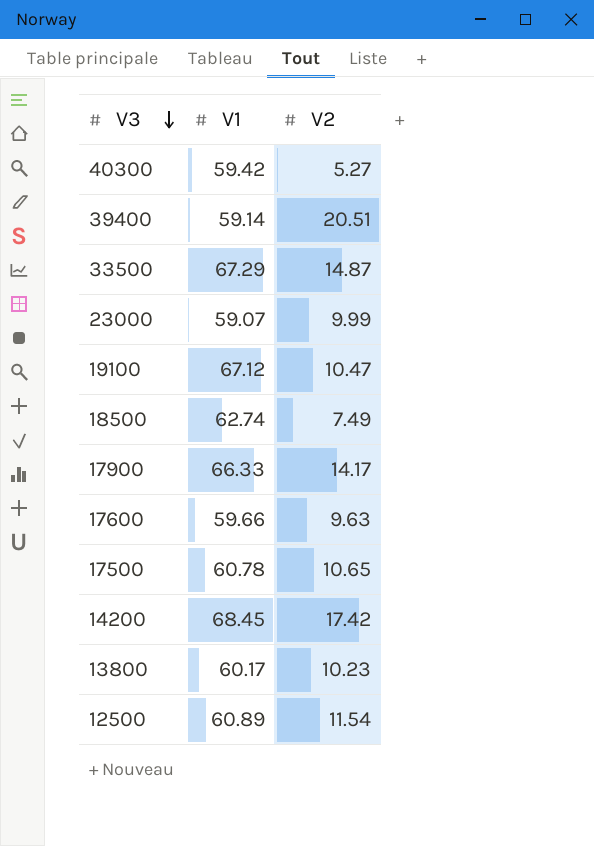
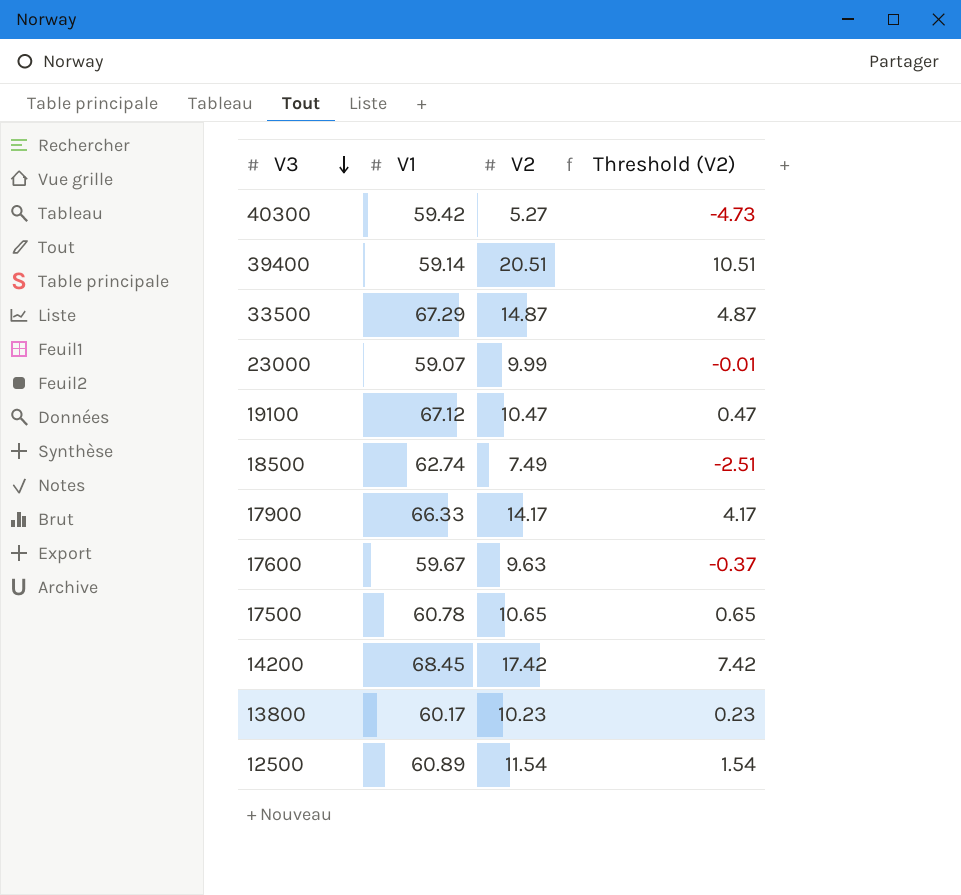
column Threshold (V2) | formula: none -> [V2] - 10
17600 | V1: 59.66 -> 59.67

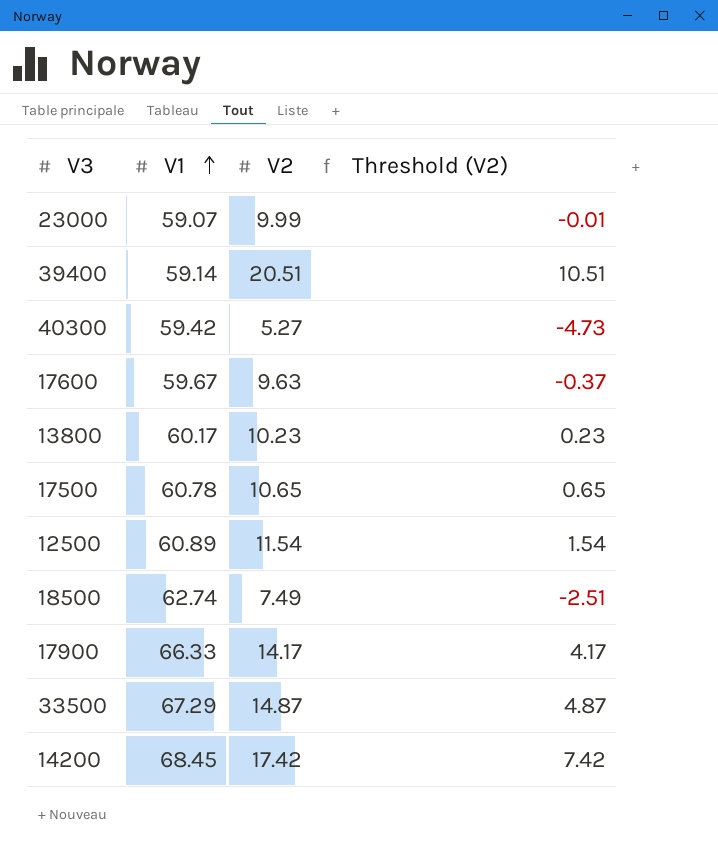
row order: V3 descending -> V1 ascending
row 19100: 67.12 | 10.47 | 0.47 -> none

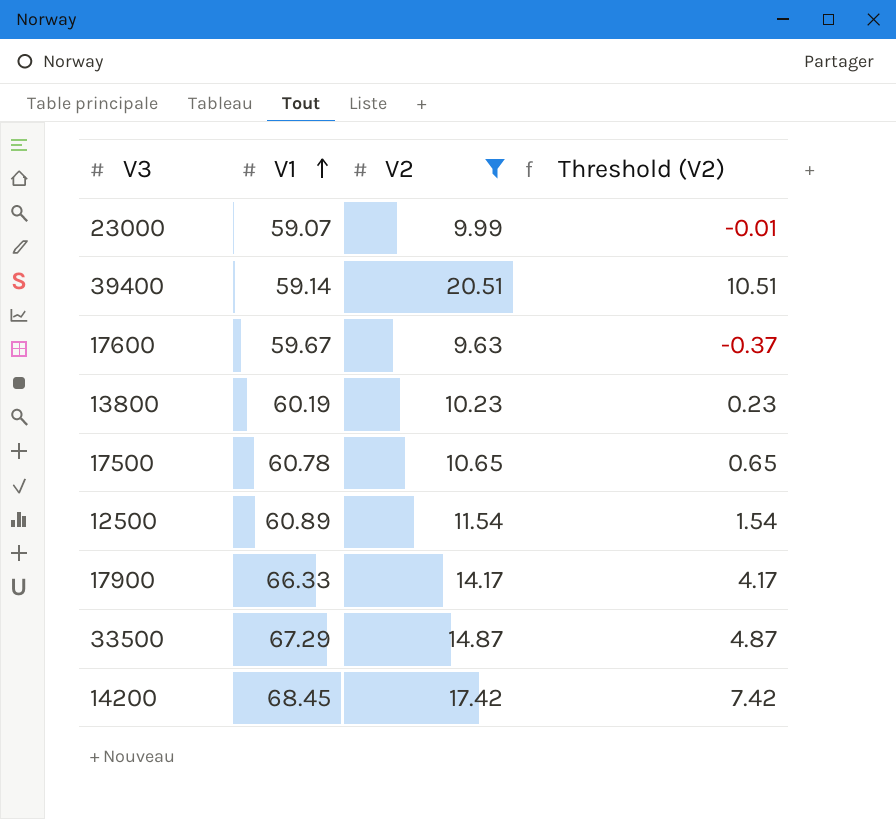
filter: none -> V2 >= 9.63
13800 | V1: 60.17 -> 60.19

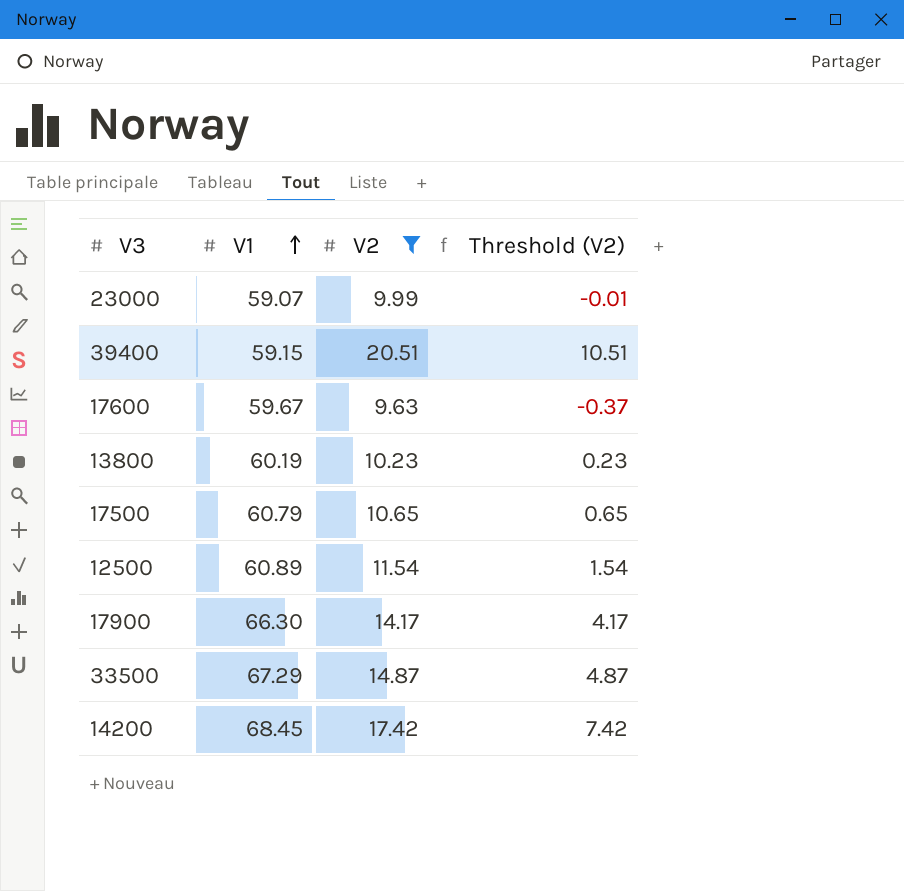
39400 | V1: 59.14 -> 59.15
17500 | V1: 60.78 -> 60.79
17900 | V1: 66.33 -> 66.30

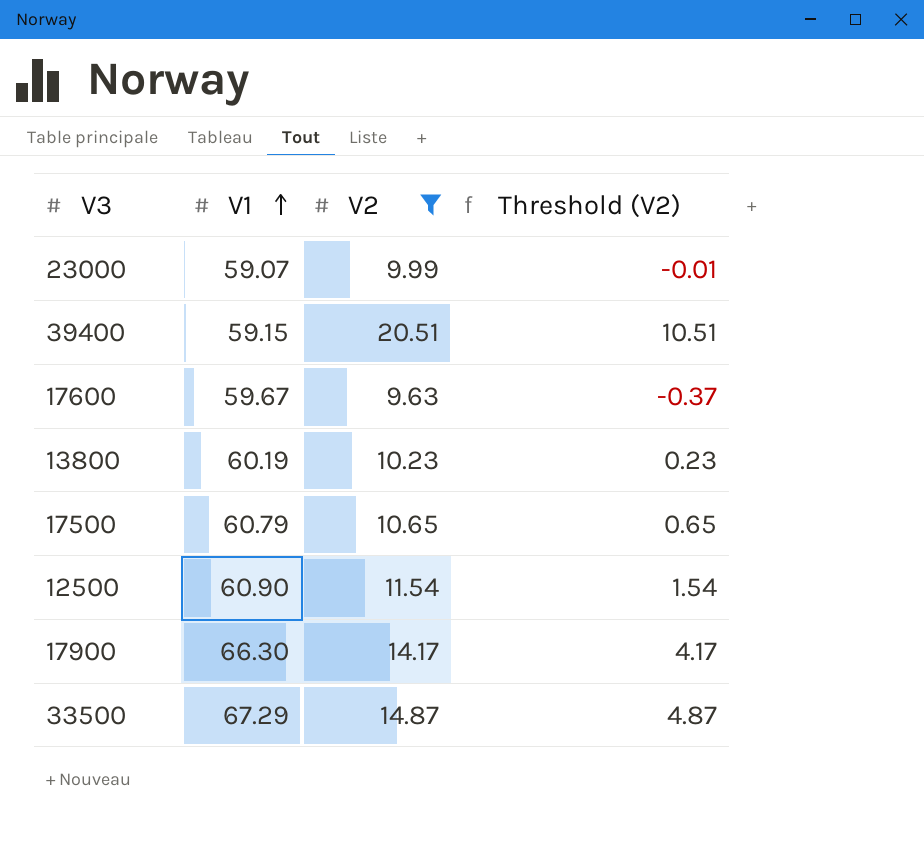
row 14200: 68.45 | 17.42 | 7.42 -> none
12500 | V1: 60.89 -> 60.90

